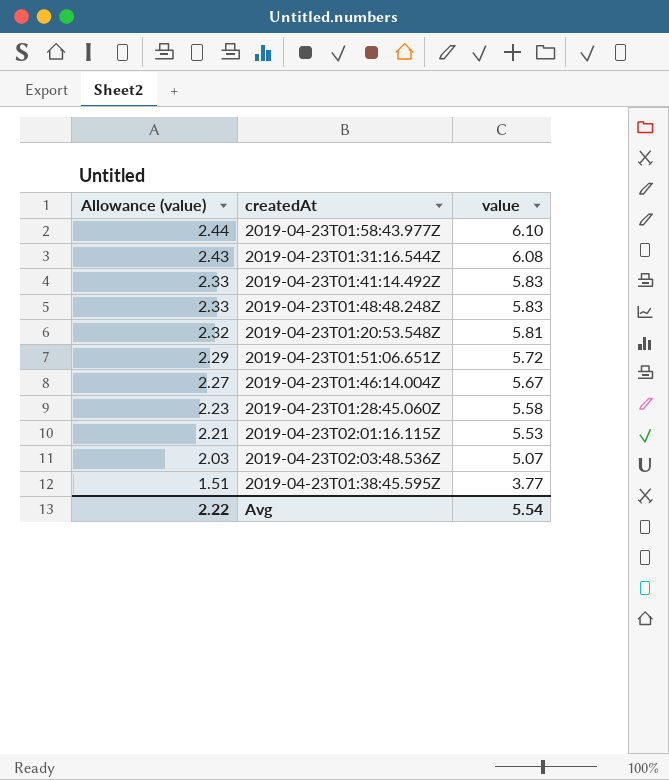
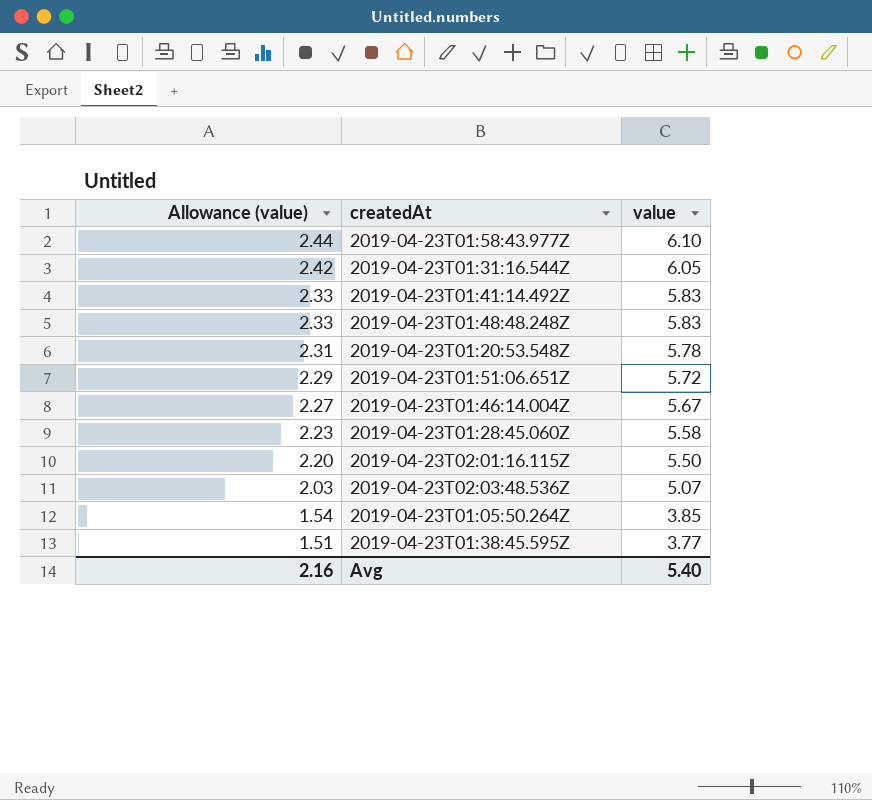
2019-04-23T01:31:16.544Z | Allowance (value): 2.43 -> 2.42
2019-04-23T01:31:16.544Z | value: 6.08 -> 6.05
2019-04-23T01:20:53.548Z | Allowance (value): 2.32 -> 2.31
2019-04-23T01:20:53.548Z | value: 5.81 -> 5.78
2019-04-23T02:01:16.115Z | Allowance (value): 2.21 -> 2.20
2019-04-23T02:01:16.115Z | value: 5.53 -> 5.50
row 2019-04-23T01:05:50.264Z: none -> 1.54 | 3.85
Avg | Allowance (value): 2.22 -> 2.16
Avg | value: 5.54 -> 5.40

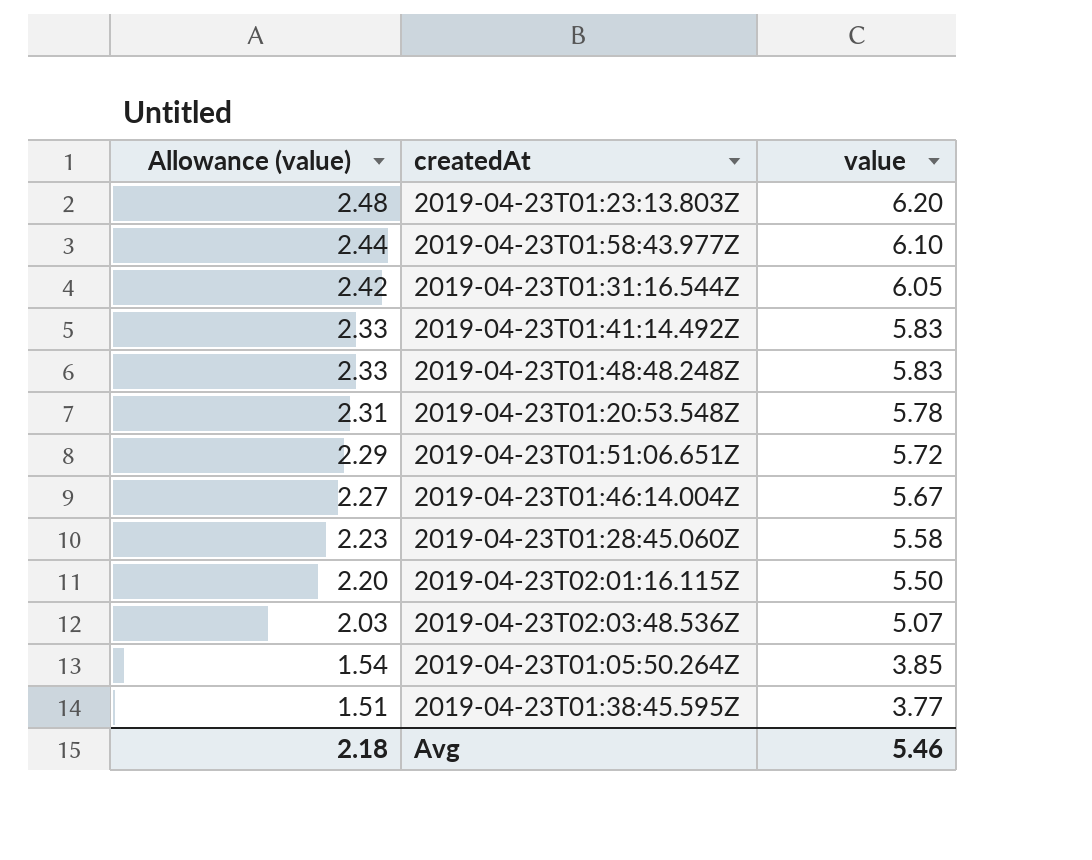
row 2019-04-23T01:23:13.803Z: none -> 2.48 | 6.20
Avg | Allowance (value): 2.16 -> 2.18
Avg | value: 5.40 -> 5.46

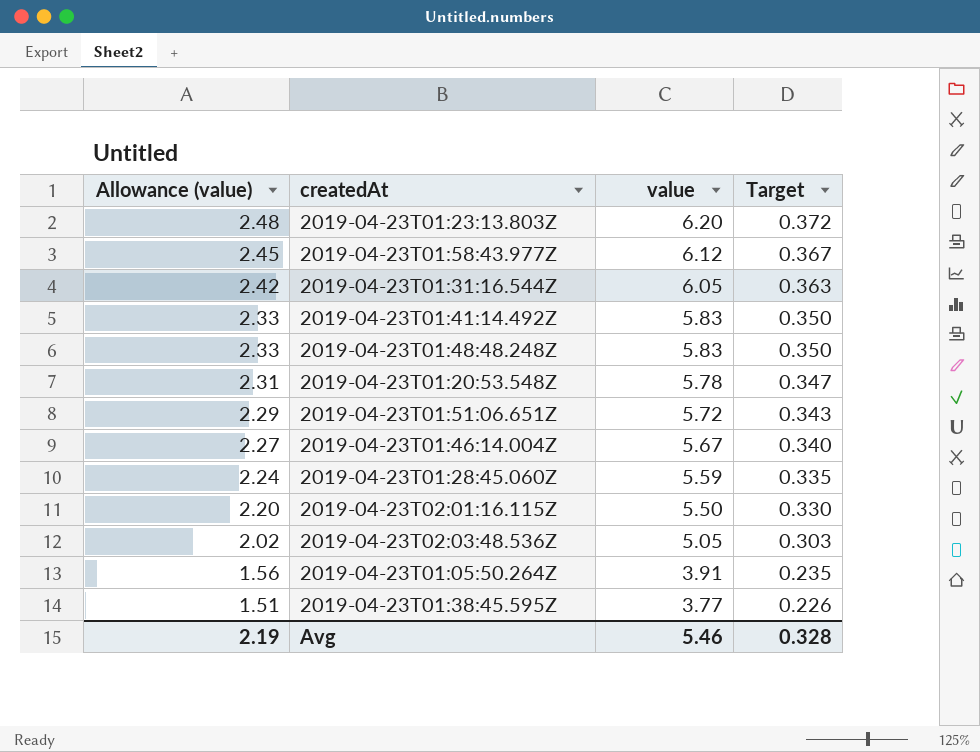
column Target | formula: none -> [value] * 0.06
2019-04-23T01:58:43.977Z | Allowance (value): 2.44 -> 2.45
2019-04-23T01:58:43.977Z | value: 6.10 -> 6.12
2019-04-23T01:28:45.060Z | Allowance (value): 2.23 -> 2.24
2019-04-23T01:28:45.060Z | value: 5.58 -> 5.59
2019-04-23T02:03:48.536Z | Allowance (value): 2.03 -> 2.02
2019-04-23T02:03:48.536Z | value: 5.07 -> 5.05
2019-04-23T01:05:50.264Z | Allowance (value): 1.54 -> 1.56
2019-04-23T01:05:50.264Z | value: 3.85 -> 3.91
Avg | Allowance (value): 2.18 -> 2.19

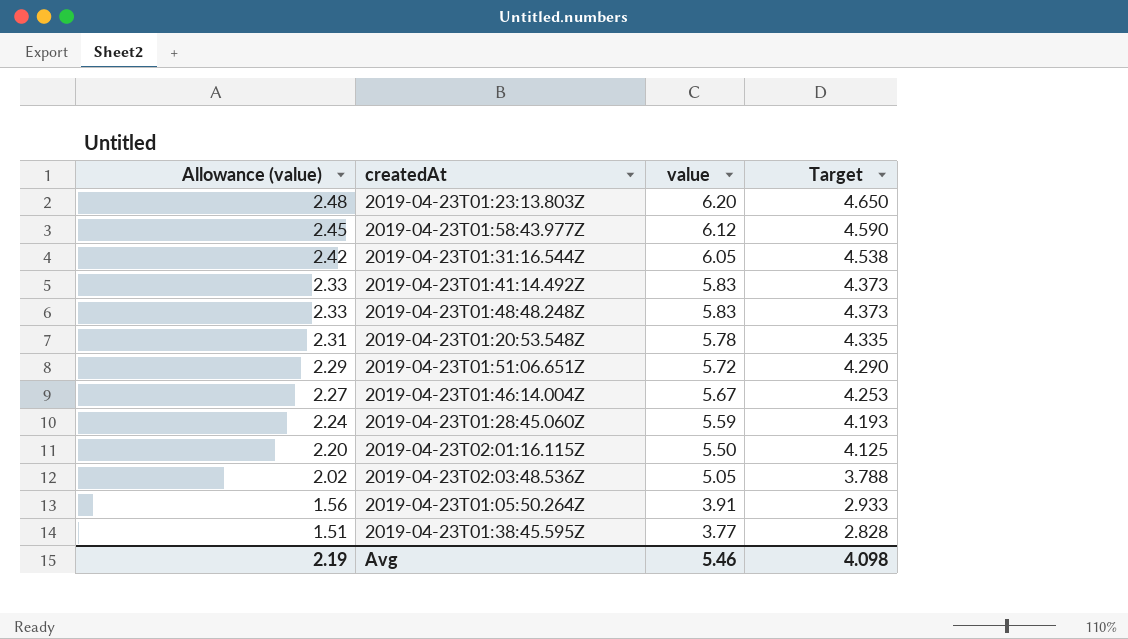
column Target | formula: [value] * 0.06 -> [value] * 0.75
Avg | Target: 0.328 -> 4.098

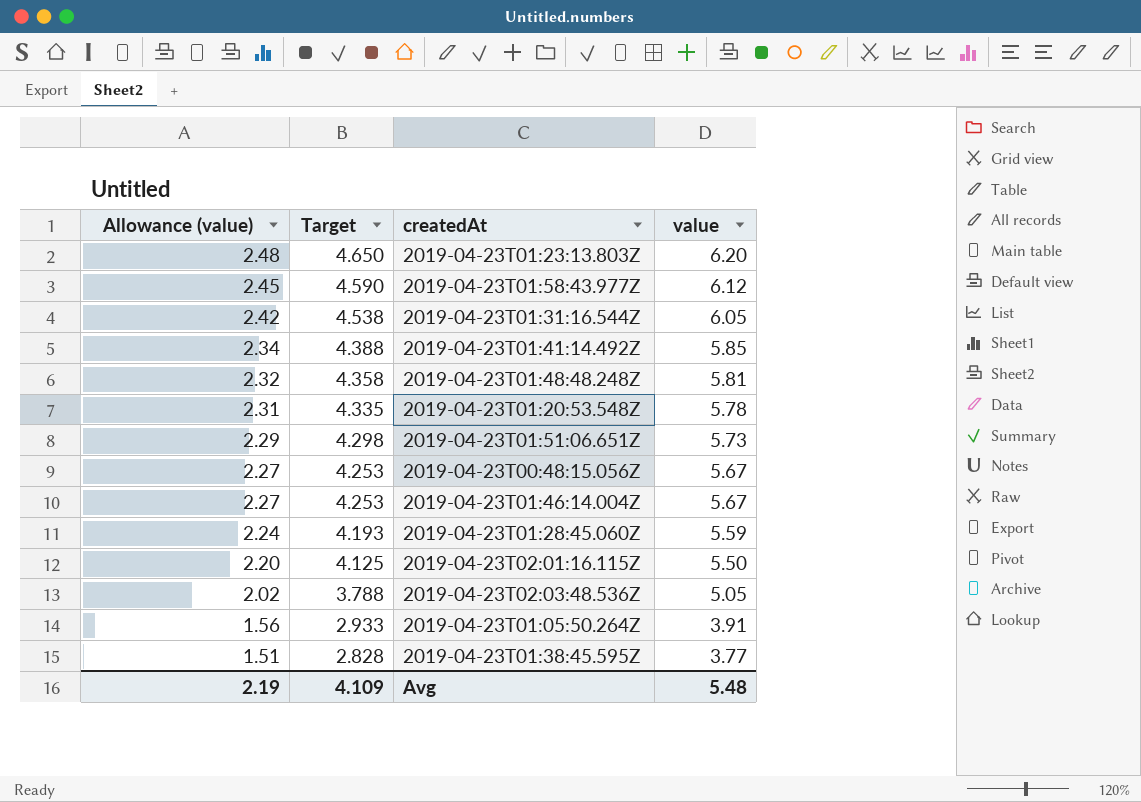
column Target | position: 4 -> 2
2019-04-23T01:41:14.492Z | Allowance (value): 2.33 -> 2.34
2019-04-23T01:41:14.492Z | Target: 4.373 -> 4.388
2019-04-23T01:41:14.492Z | value: 5.83 -> 5.85
2019-04-23T01:48:48.248Z | Allowance (value): 2.33 -> 2.32
2019-04-23T01:48:48.248Z | Target: 4.373 -> 4.358
2019-04-23T01:48:48.248Z | value: 5.83 -> 5.81
2019-04-23T01:51:06.651Z | Target: 4.290 -> 4.298
2019-04-23T01:51:06.651Z | value: 5.72 -> 5.73
row 2019-04-23T00:48:15.056Z: none -> 2.27 | 4.253 | 5.67
Avg | Target: 4.098 -> 4.109
Avg | value: 5.46 -> 5.48

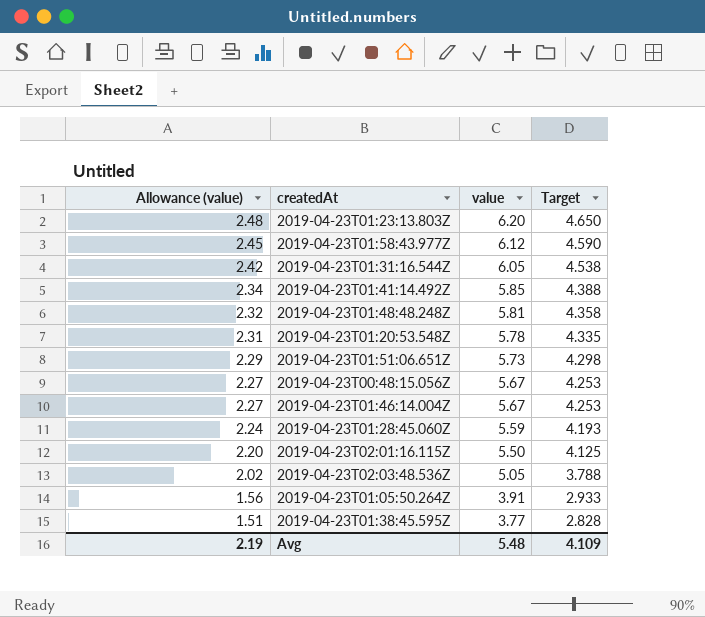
column Target | position: 2 -> 4

